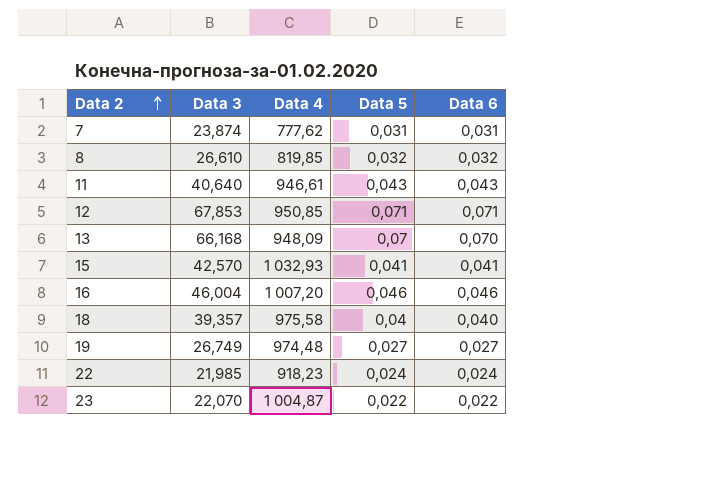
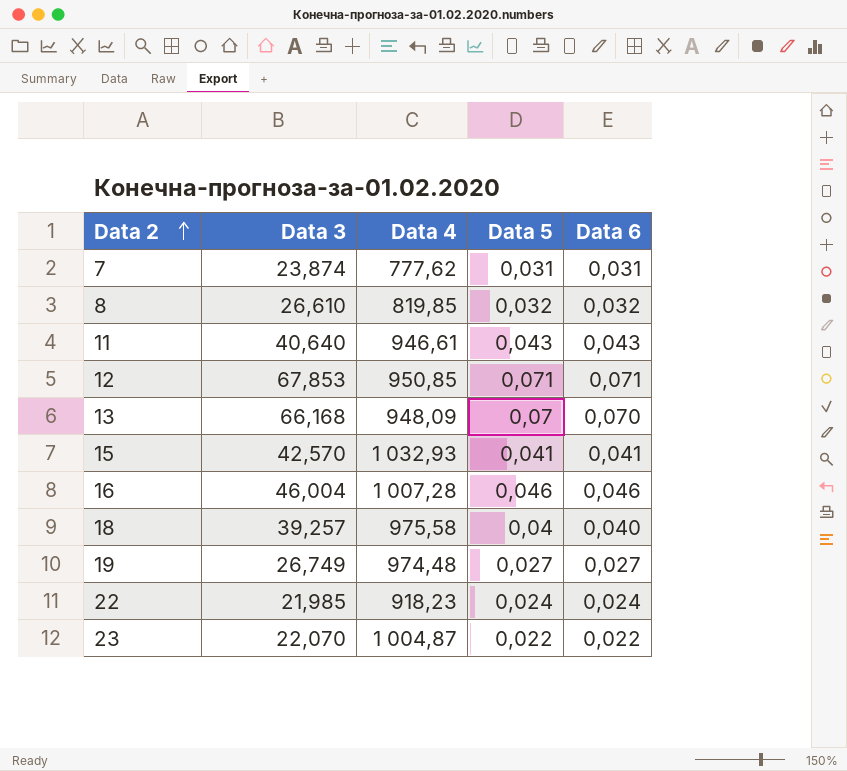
16 | Data 4: 1 007,20 -> 1 007,28
18 | Data 3: 39,357 -> 39,257

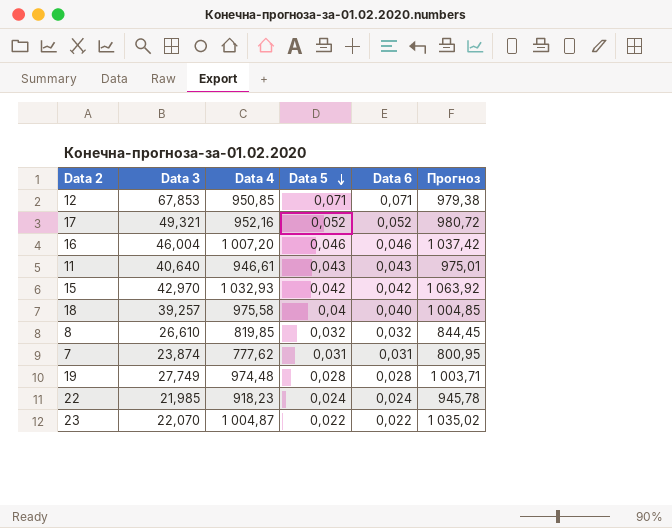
row order: Data 2 ascending -> Data 5 descending
column Прогноз | formula: none -> [Data 4] * 1,03
row 13: 66,168 | 948,09 | 0,07 | 0,070 -> none
row 17: none -> 49,321 | 952,16 | 0,052 | 0,052 | 980,72
16 | Data 4: 1 007,28 -> 1 007,20
15 | Data 3: 42,570 -> 42,970
15 | Data 5: 0,041 -> 0,042
15 | Data 6: 0,041 -> 0,042
19 | Data 3: 26,749 -> 27,749
19 | Data 5: 0,027 -> 0,028
19 | Data 6: 0,027 -> 0,028

